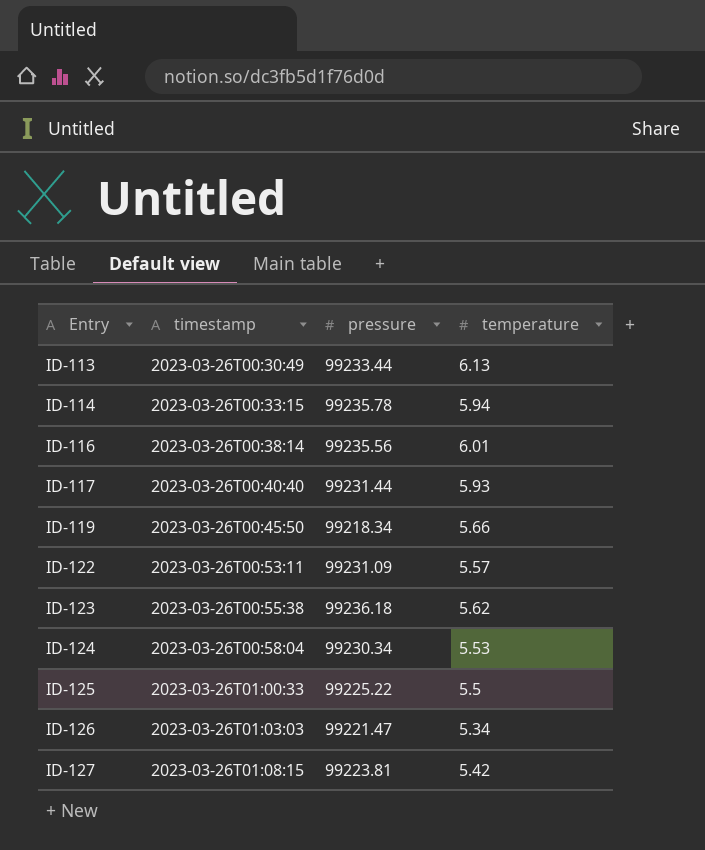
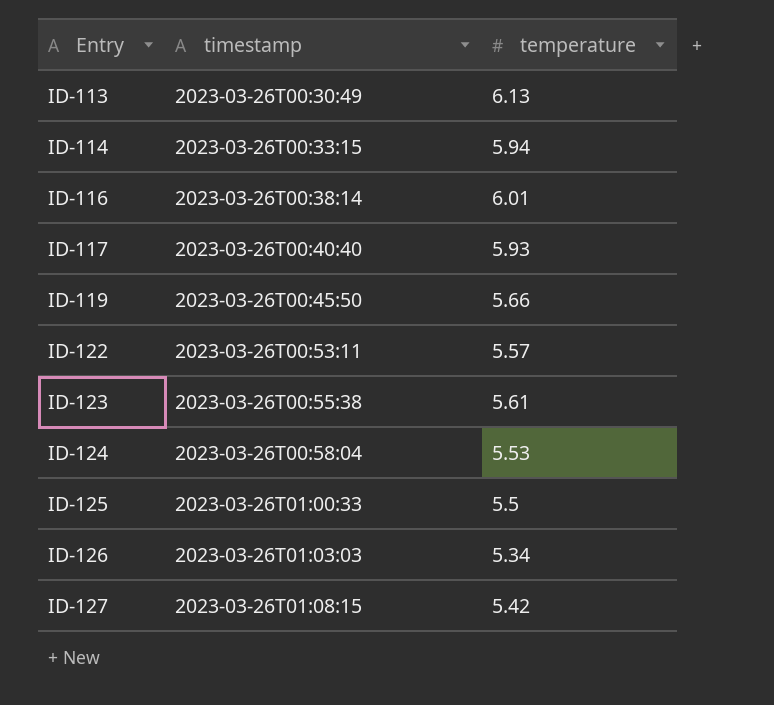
column pressure | position: 3 -> none
ID-123 | temperature: 5.62 -> 5.61

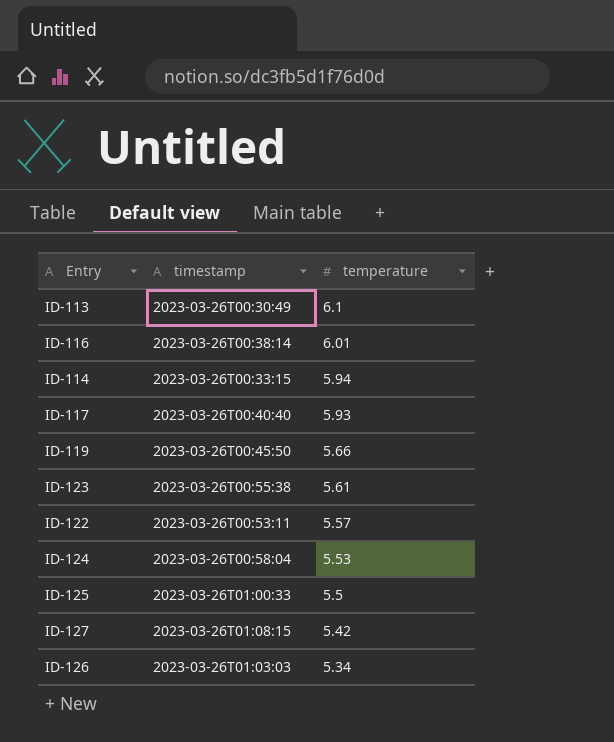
row order: Entry ascending -> temperature descending
ID-113 | temperature: 6.13 -> 6.1

